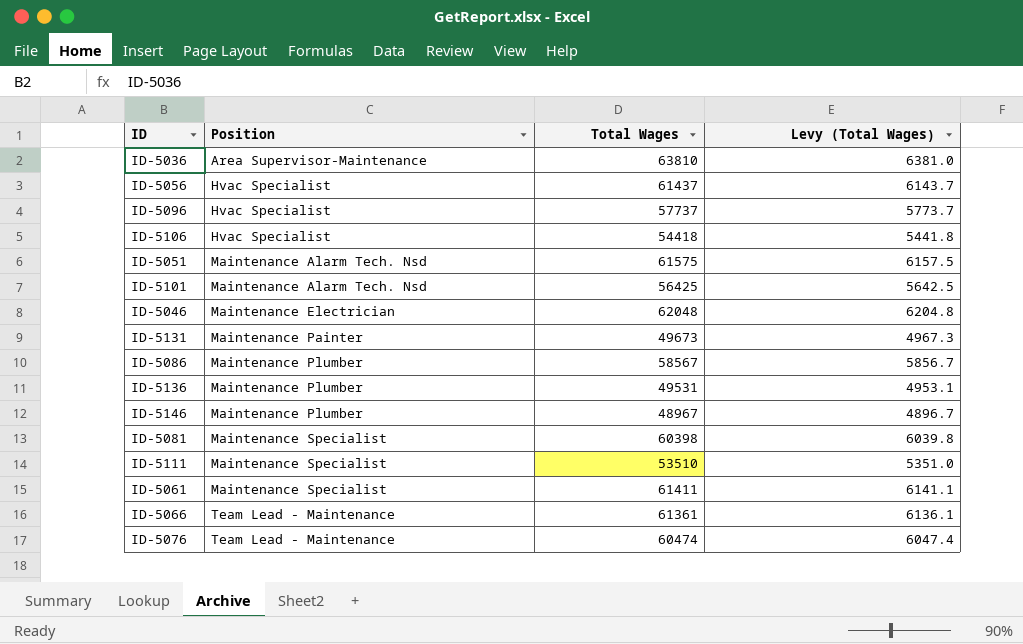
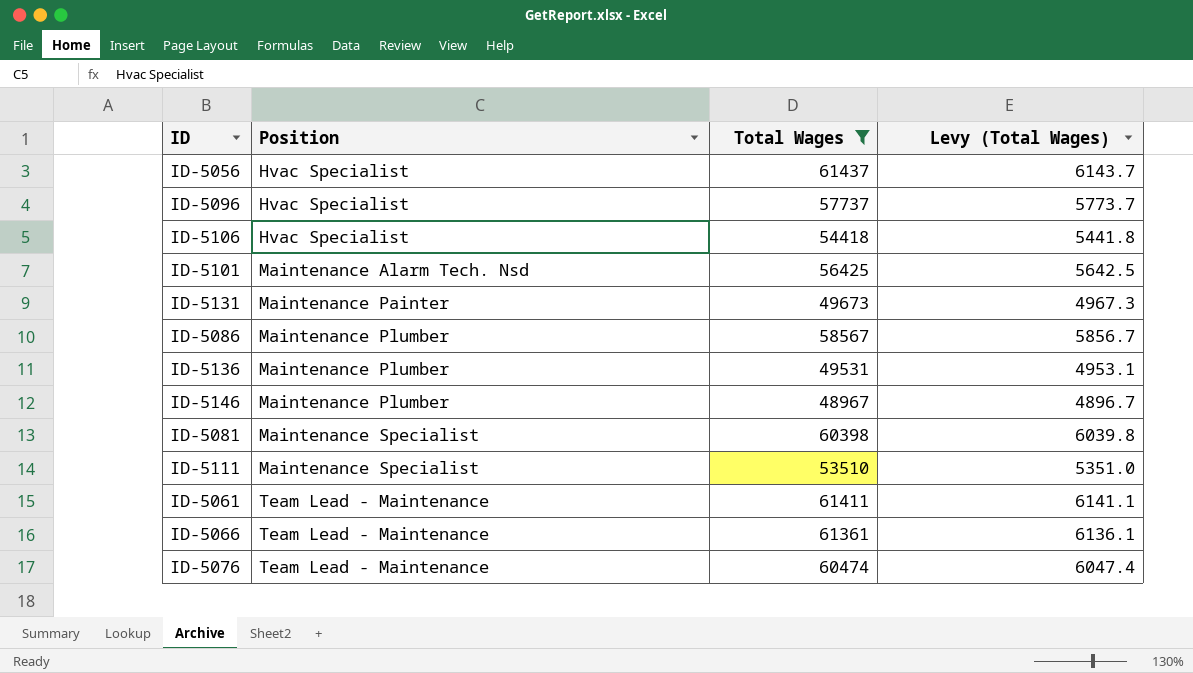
filter: none -> Total Wages <= 61437
ID-5061 | Position: Maintenance Specialist -> Team Lead - Maintenance

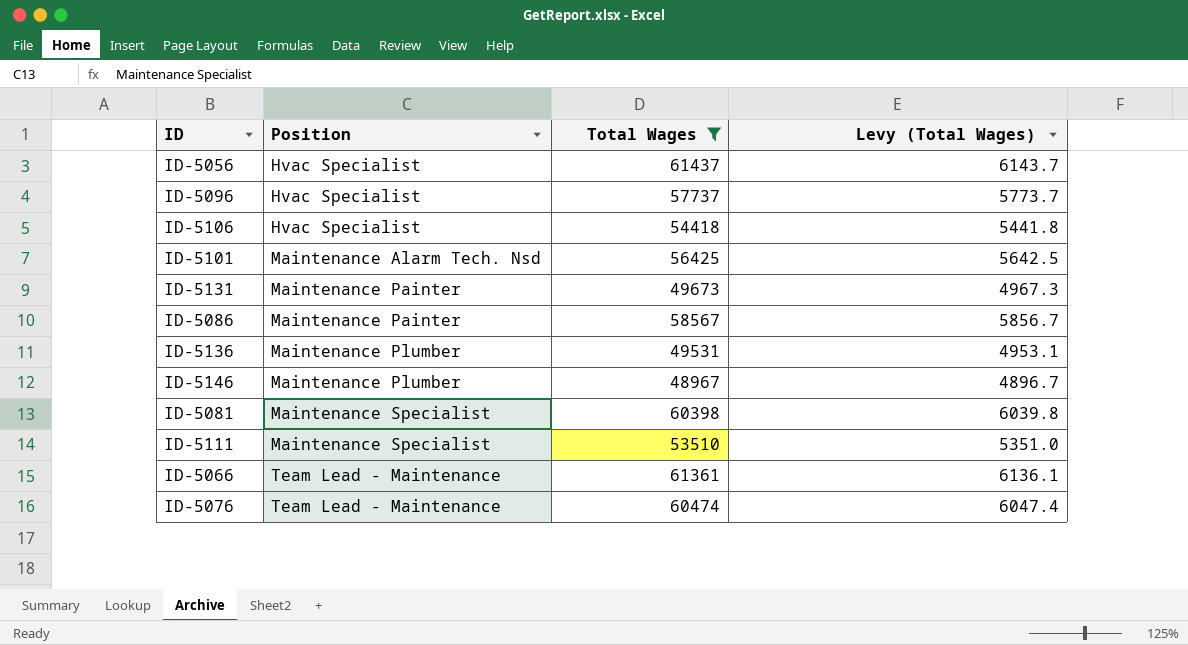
row ID-5061: Team Lead - Maintenance | 61411 | 6141.1 -> none
ID-5086 | Position: Maintenance Plumber -> Maintenance Painter

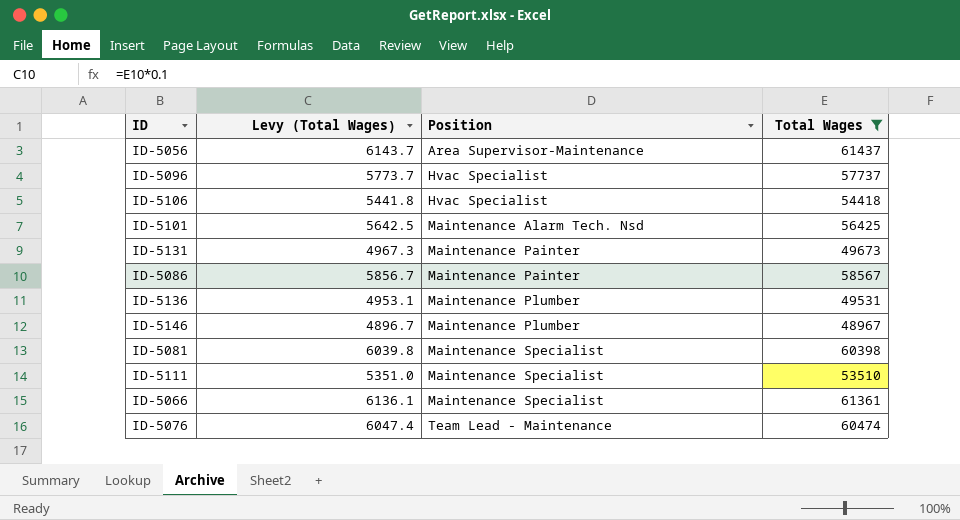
column Levy (Total Wages) | position: 4 -> 2
ID-5056 | Position: Hvac Specialist -> Area Supervisor-Maintenance
ID-5066 | Position: Team Lead - Maintenance -> Maintenance Specialist

